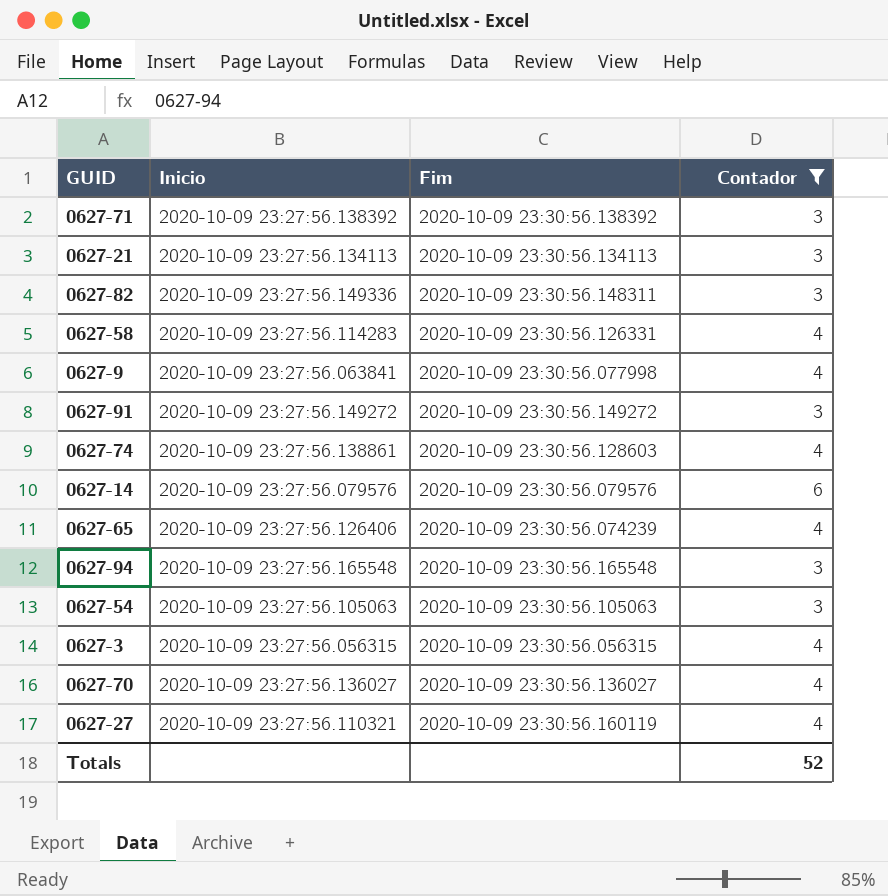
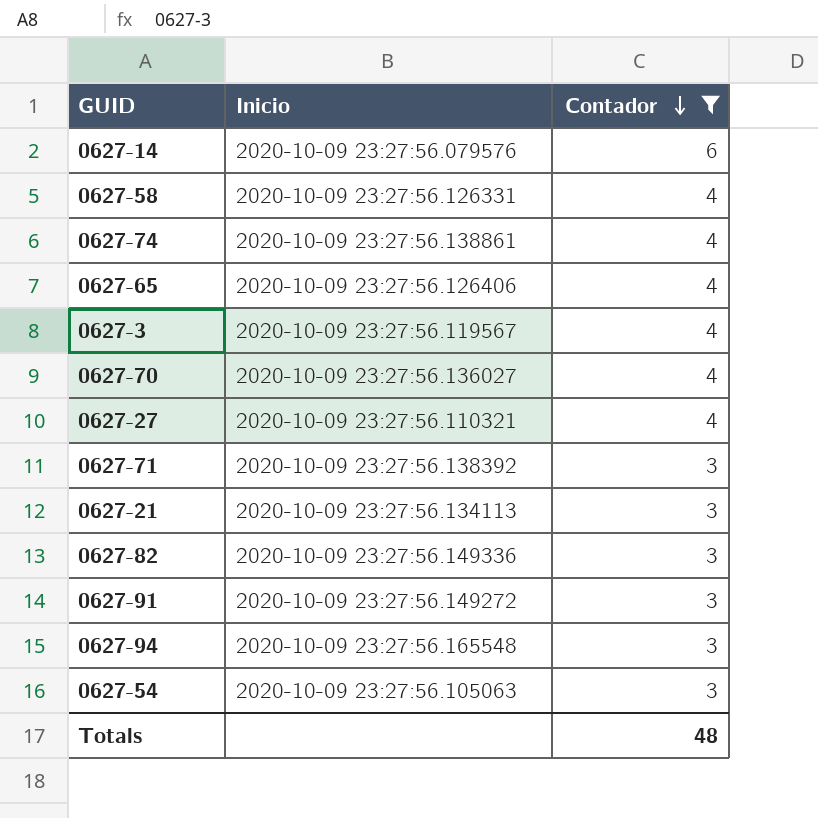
row order: none -> Contador descending
column Fim | position: 3 -> none
row 0627-9: 2020-10-09 23:27:56.063841 | 2020-10-09 23:30:56.077998 | 4 -> none
0627-58 | Inicio: 2020-10-09 23:27:56.114283 -> 2020-10-09 23:27:56.126331
0627-3 | Inicio: 2020-10-09 23:27:56.056315 -> 2020-10-09 23:27:56.119567
Totals | Contador: 52 -> 48

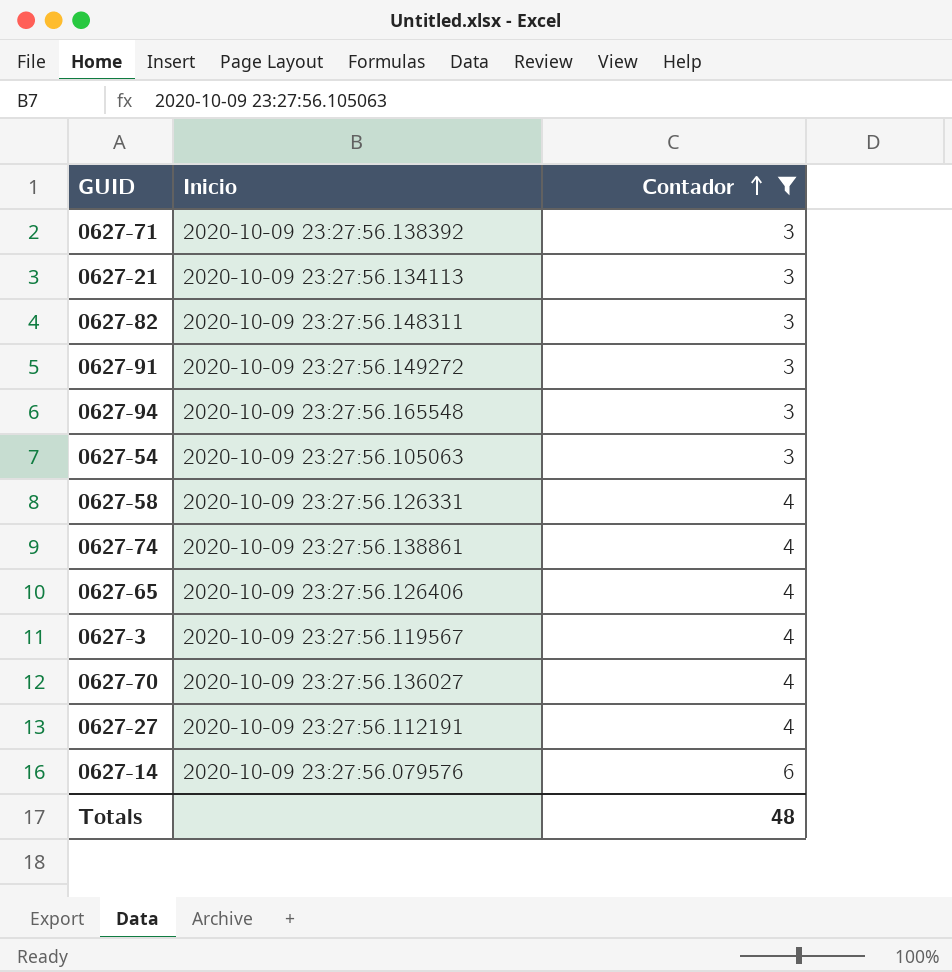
row order: Contador descending -> Contador ascending
0627-82 | Inicio: 2020-10-09 23:27:56.149336 -> 2020-10-09 23:27:56.148311
0627-27 | Inicio: 2020-10-09 23:27:56.110321 -> 2020-10-09 23:27:56.112191

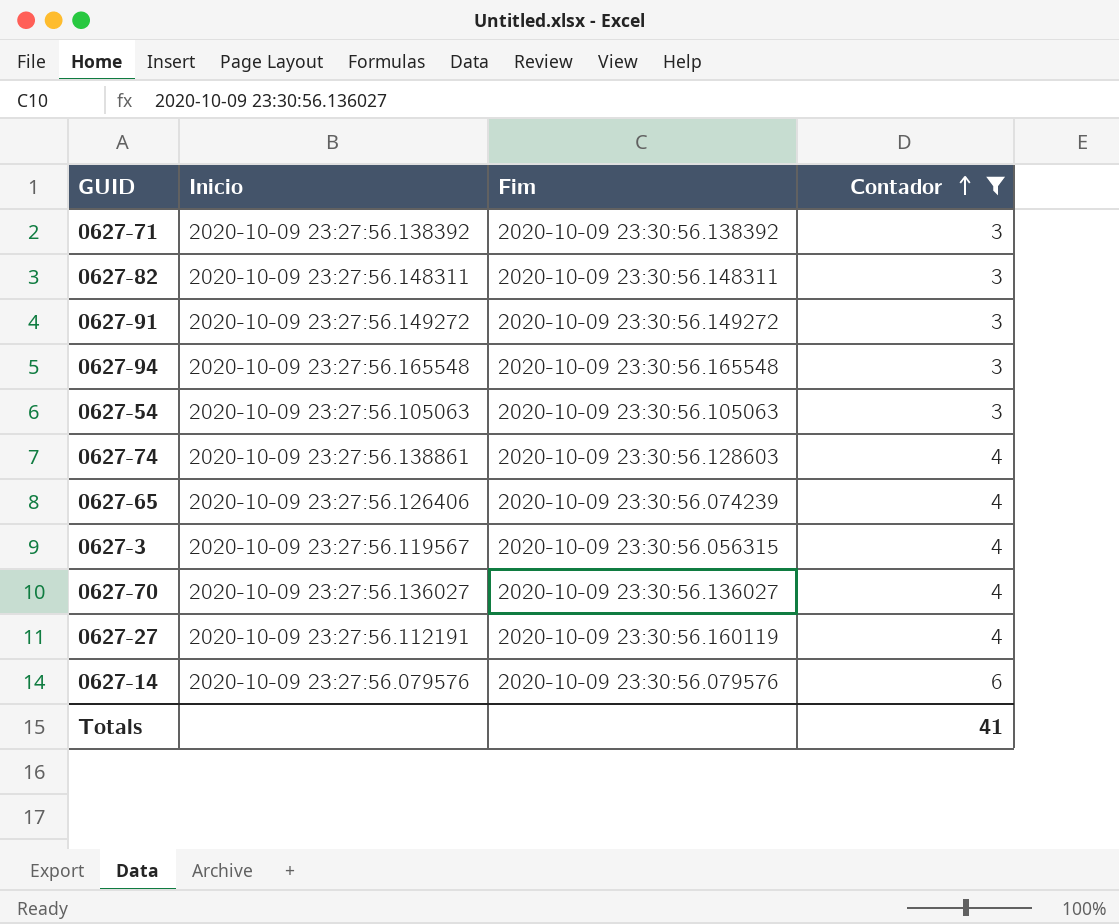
column Fim | position: none -> 3
row 0627-21: 2020-10-09 23:27:56.134113 | 3 -> none
row 0627-58: 2020-10-09 23:27:56.126331 | 4 -> none
Totals | Contador: 48 -> 41

